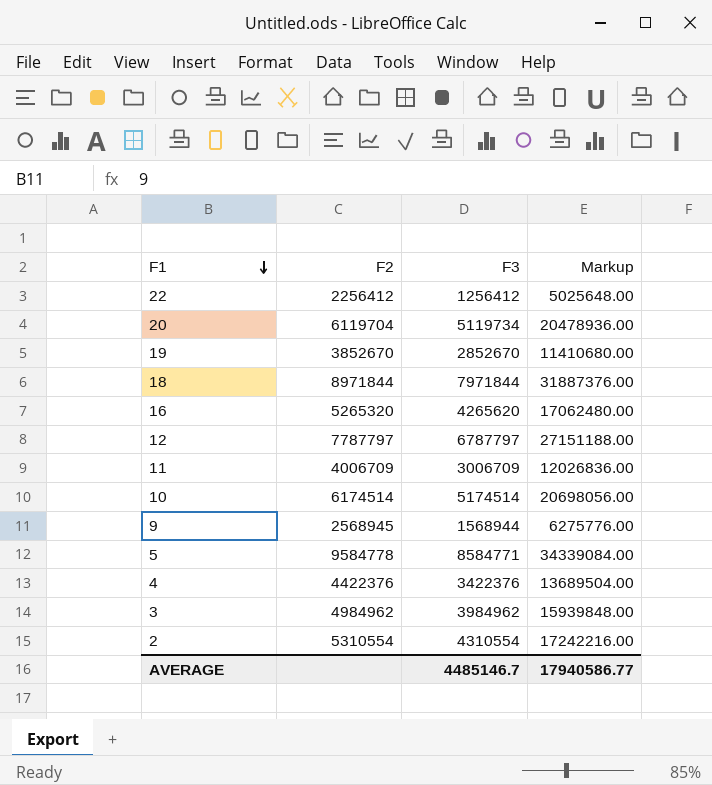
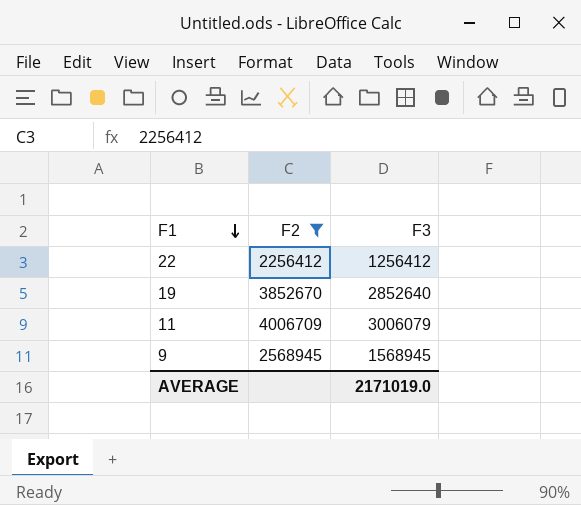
filter: none -> F2 <= 4006709
column Markup | formula: [F3] * 4 -> none
19 | F3: 2852670 -> 2852640
11 | F3: 3006709 -> 3006079
9 | F3: 1568944 -> 1568945
AVERAGE | F3: 4485146.7 -> 2171019.0

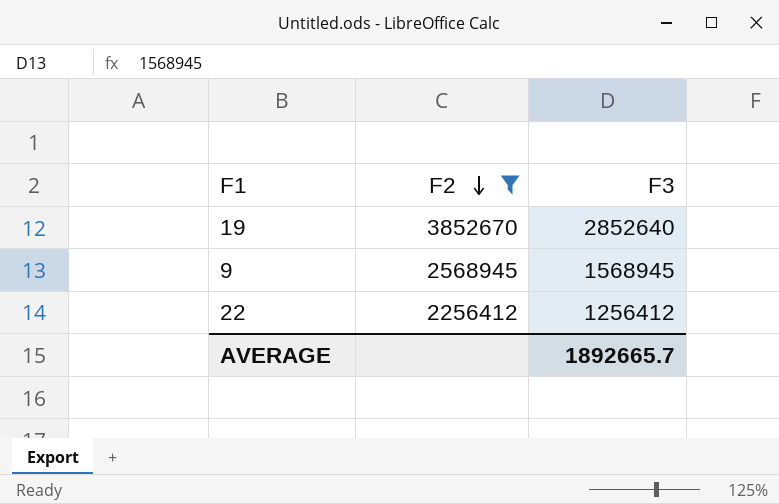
row order: F1 descending -> F2 descending
row 11: 4006709 | 3006079 -> none
AVERAGE | F3: 2171019.0 -> 1892665.7

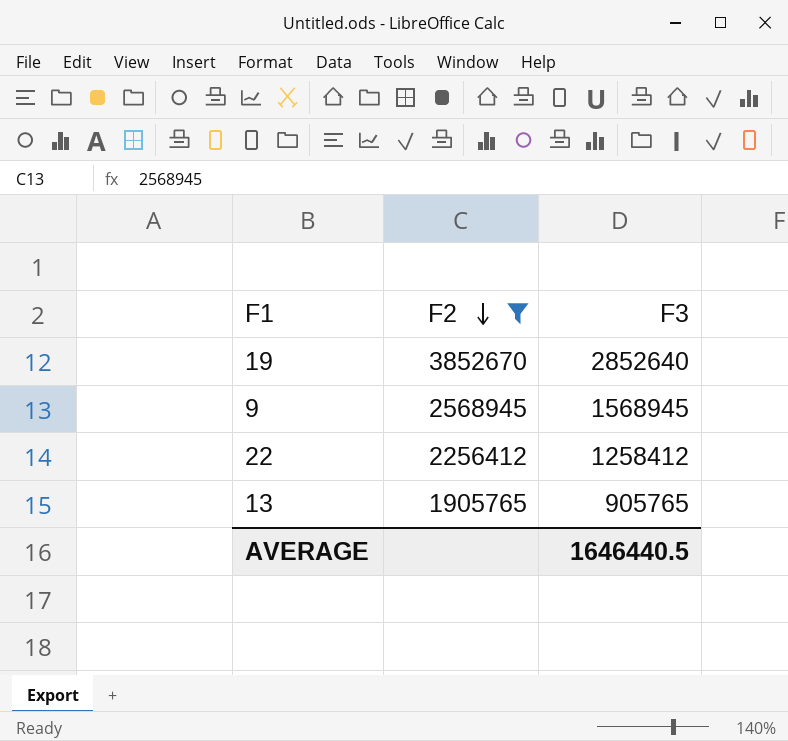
22 | F3: 1256412 -> 1258412
row 13: none -> 1905765 | 905765
AVERAGE | F3: 1892665.7 -> 1646440.5

